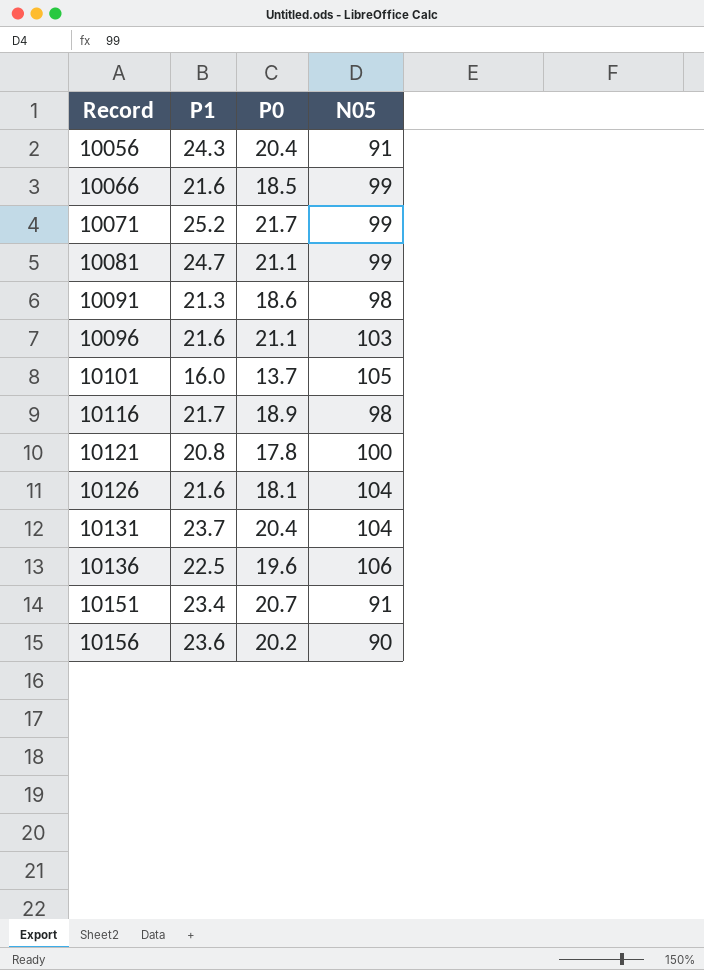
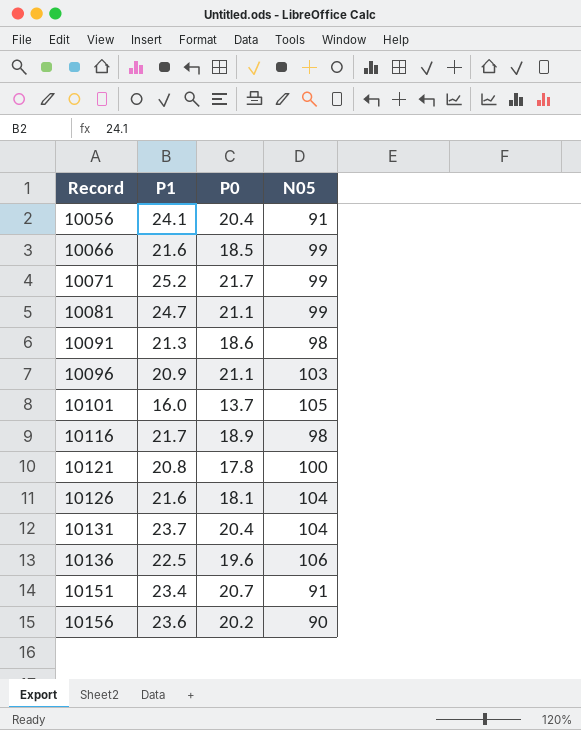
10056 | P1: 24.3 -> 24.1
10096 | P1: 21.6 -> 20.9

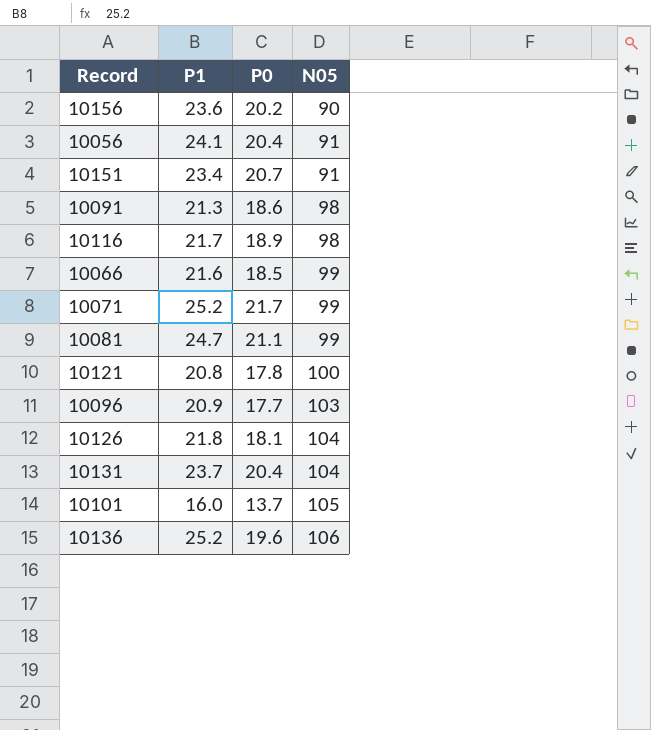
row order: Record ascending -> N05 ascending
10096 | P0: 21.1 -> 17.7
10126 | P1: 21.6 -> 21.8
10136 | P1: 22.5 -> 25.2

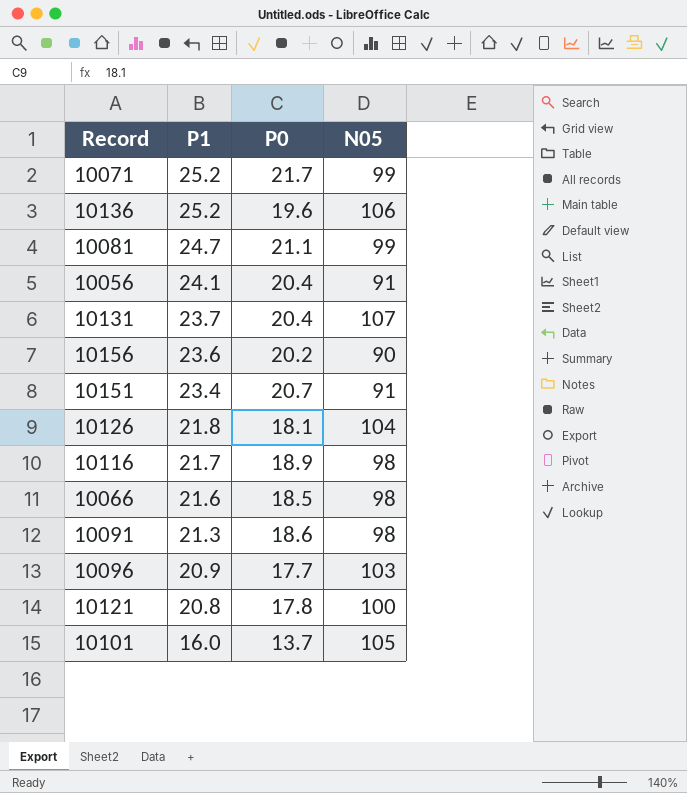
row order: N05 ascending -> P1 descending
10131 | N05: 104 -> 107
10066 | N05: 99 -> 98

